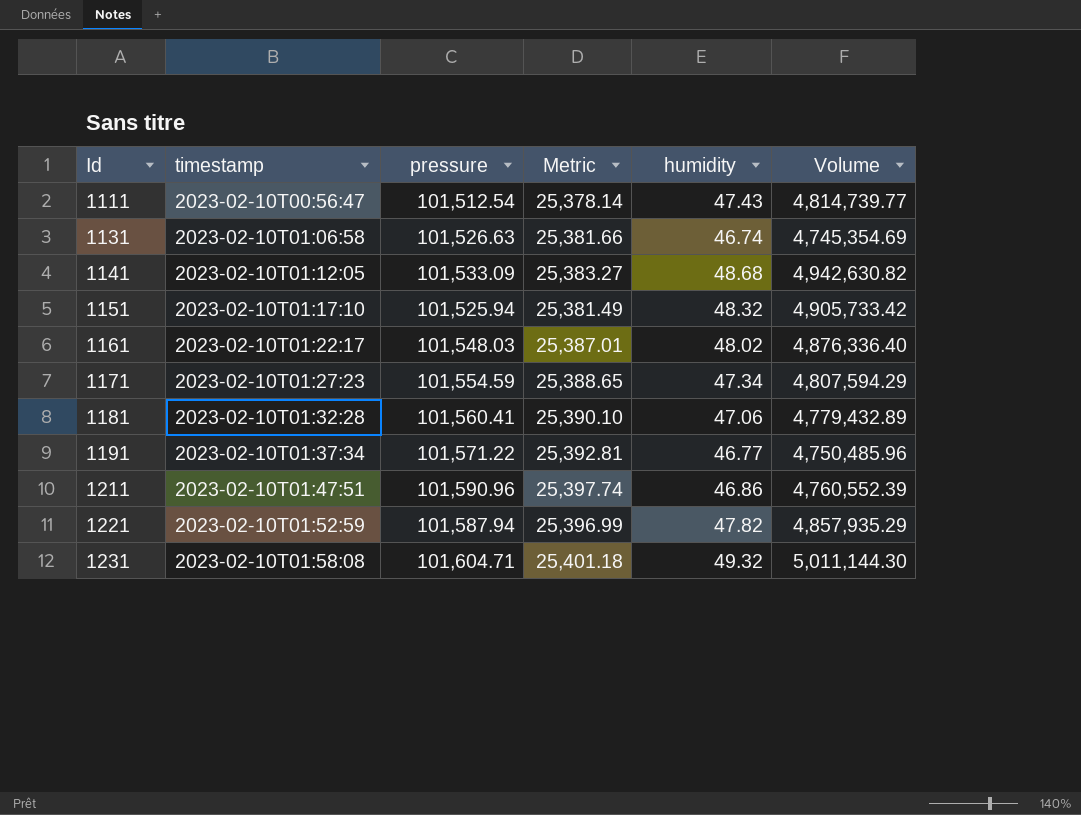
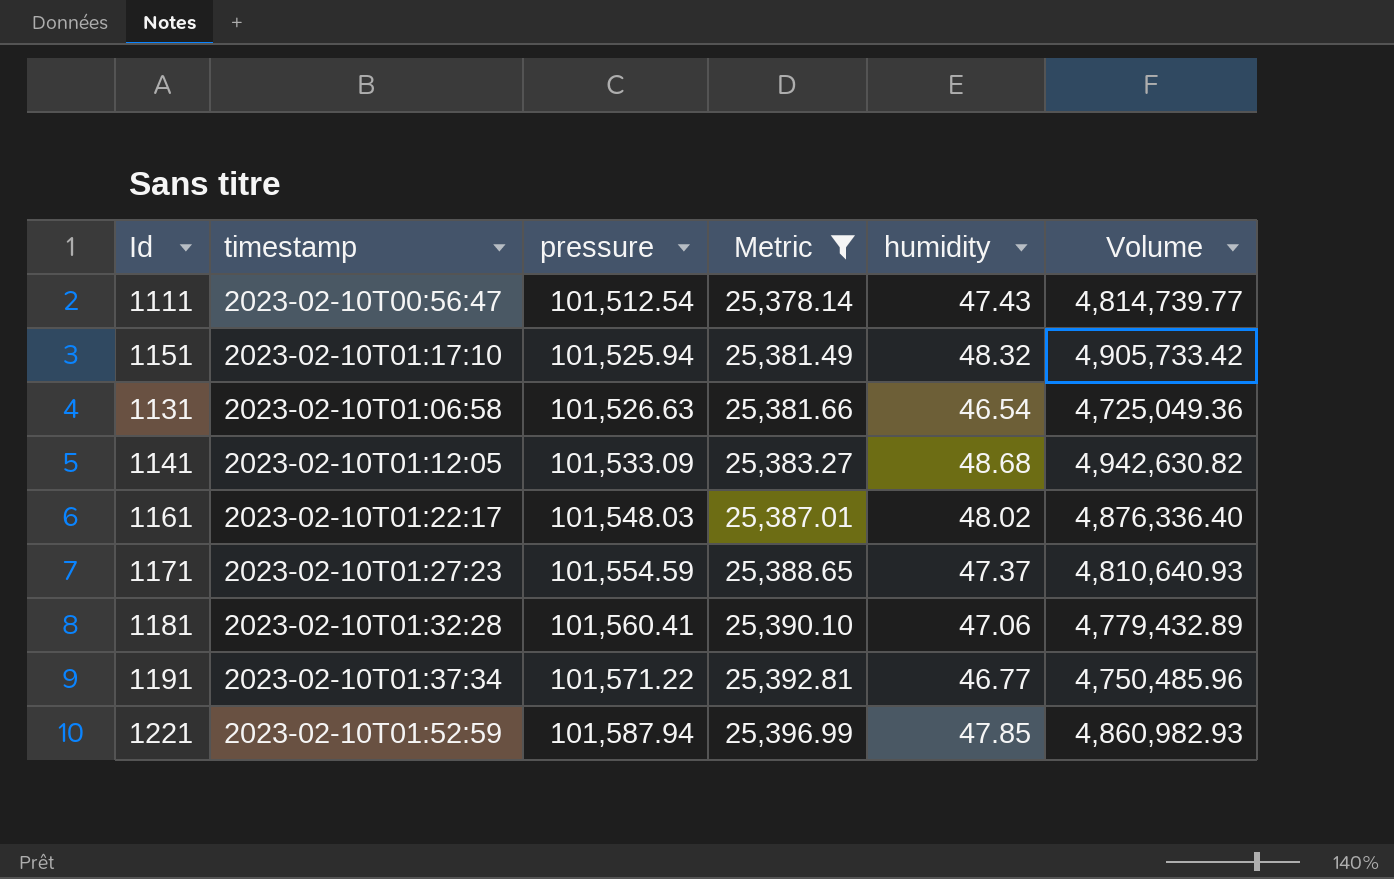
filter: none -> Metric <= 25,396.99
row order: Id ascending -> pressure ascending
1131 | humidity: 46.74 -> 46.54
1131 | Volume: 4,745,354.69 -> 4,725,049.36
1171 | humidity: 47.34 -> 47.37
1171 | Volume: 4,807,594.29 -> 4,810,640.93
1221 | humidity: 47.82 -> 47.85
1221 | Volume: 4,857,935.29 -> 4,860,982.93

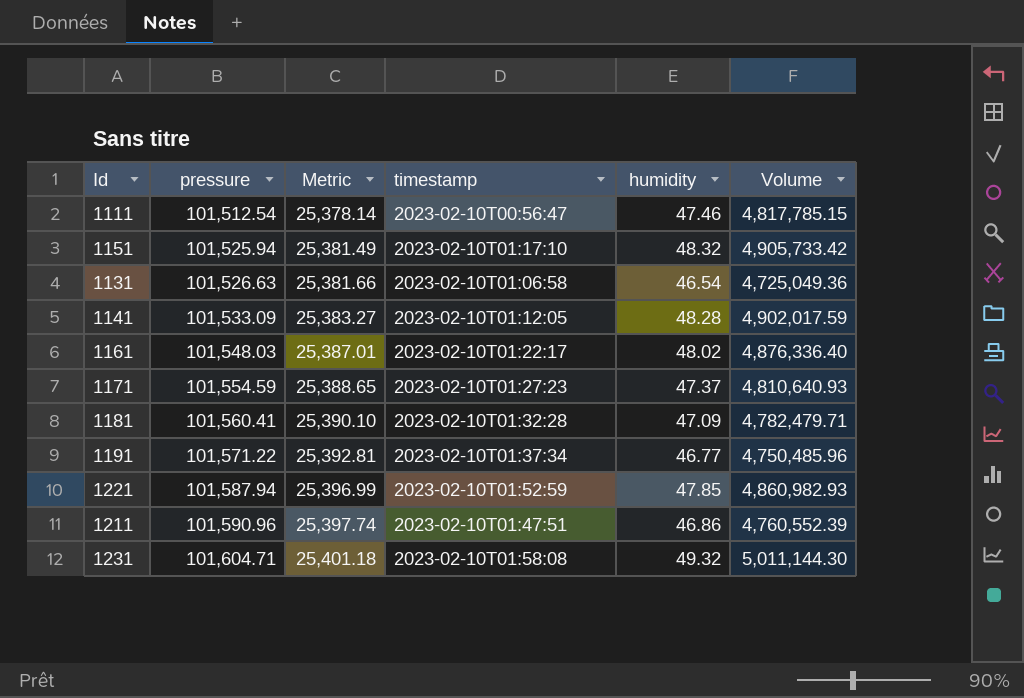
filter: Metric <= 25,396.99 -> none
column timestamp | position: 2 -> 4
1111 | humidity: 47.43 -> 47.46
1111 | Volume: 4,814,739.77 -> 4,817,785.15
1141 | humidity: 48.68 -> 48.28
1141 | Volume: 4,942,630.82 -> 4,902,017.59
1181 | humidity: 47.06 -> 47.09
1181 | Volume: 4,779,432.89 -> 4,782,479.71

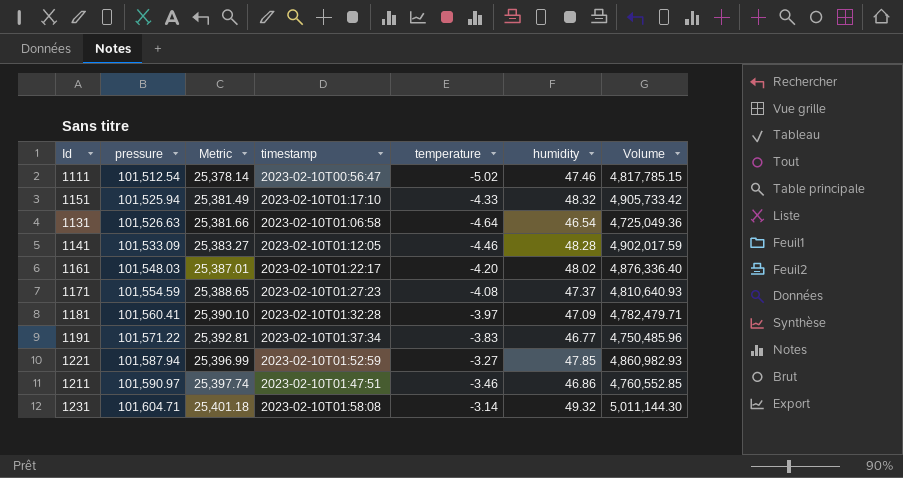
column temperature | position: none -> 5
1211 | pressure: 101,590.96 -> 101,590.97
1211 | Volume: 4,760,552.39 -> 4,760,552.85

